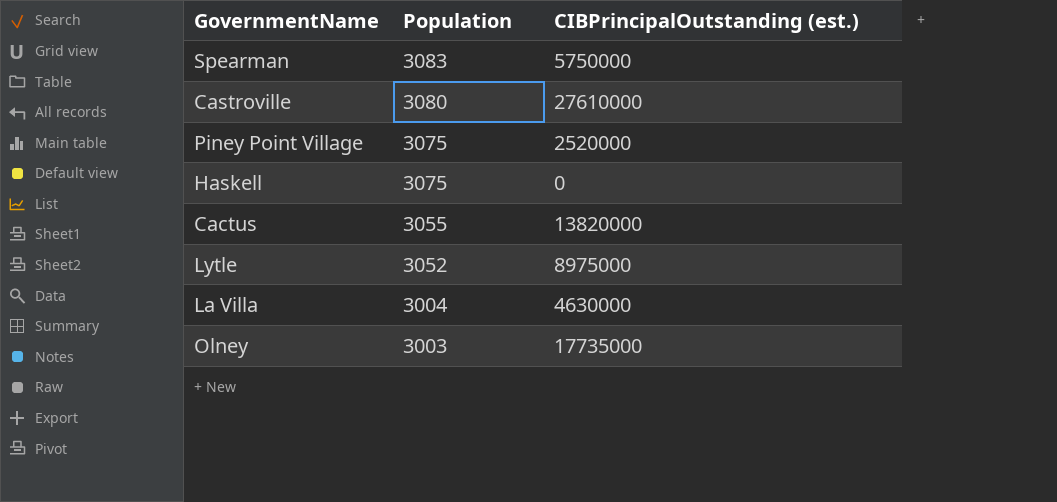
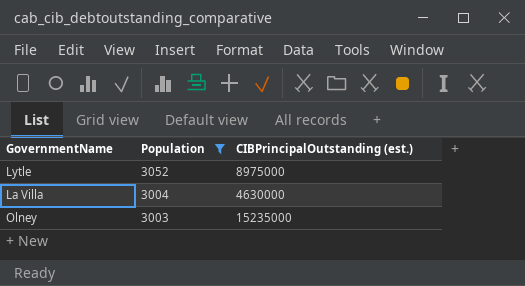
filter: none -> Population <= 3052
Olney | CIBPrincipalOutstanding (est.): 17735000 -> 15235000

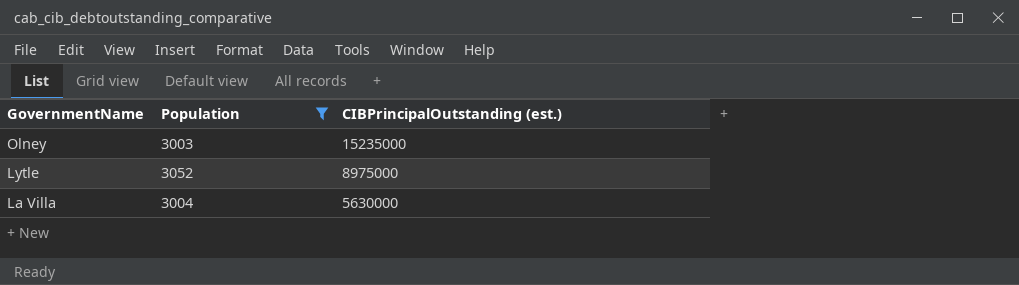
row order: Population descending -> GovernmentName descending
La Villa | CIBPrincipalOutstanding (est.): 4630000 -> 5630000

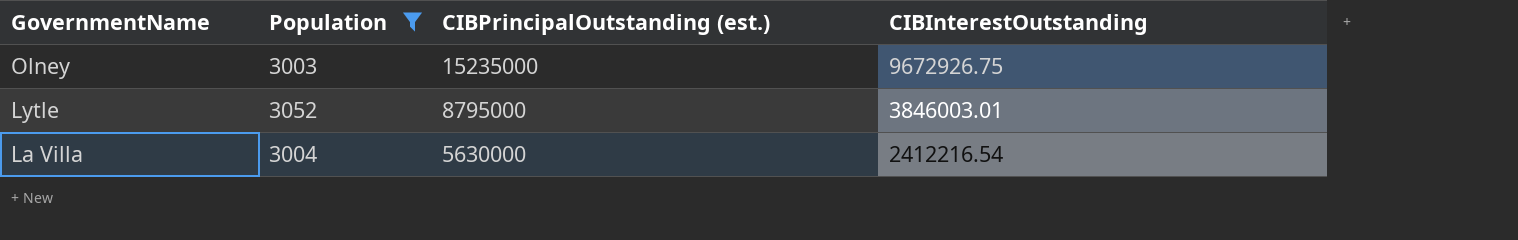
column CIBInterestOutstanding | position: none -> 4
Lytle | CIBPrincipalOutstanding (est.): 8975000 -> 8795000

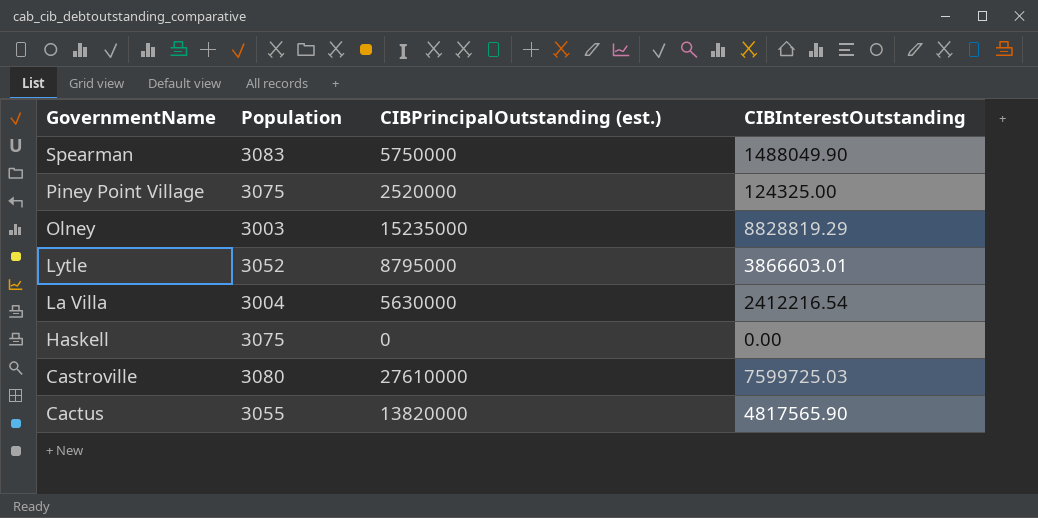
filter: Population <= 3052 -> none
Olney | CIBInterestOutstanding: 9672926.75 -> 8828819.29
Lytle | CIBInterestOutstanding: 3846003.01 -> 3866603.01

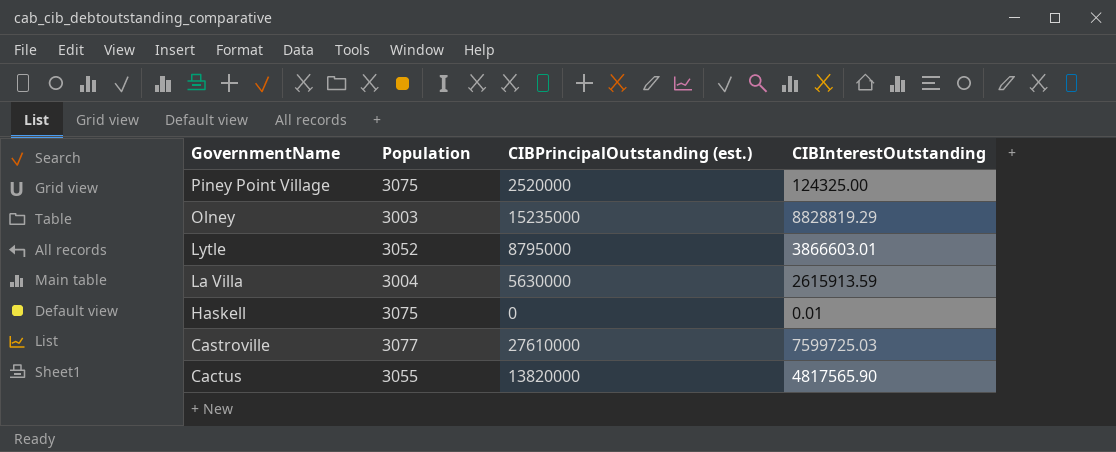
row Spearman: 3083 | 5750000 | 1488049.90 -> none
La Villa | CIBInterestOutstanding: 2412216.54 -> 2615913.59
Haskell | CIBInterestOutstanding: 0.00 -> 0.01
Castroville | Population: 3080 -> 3077

